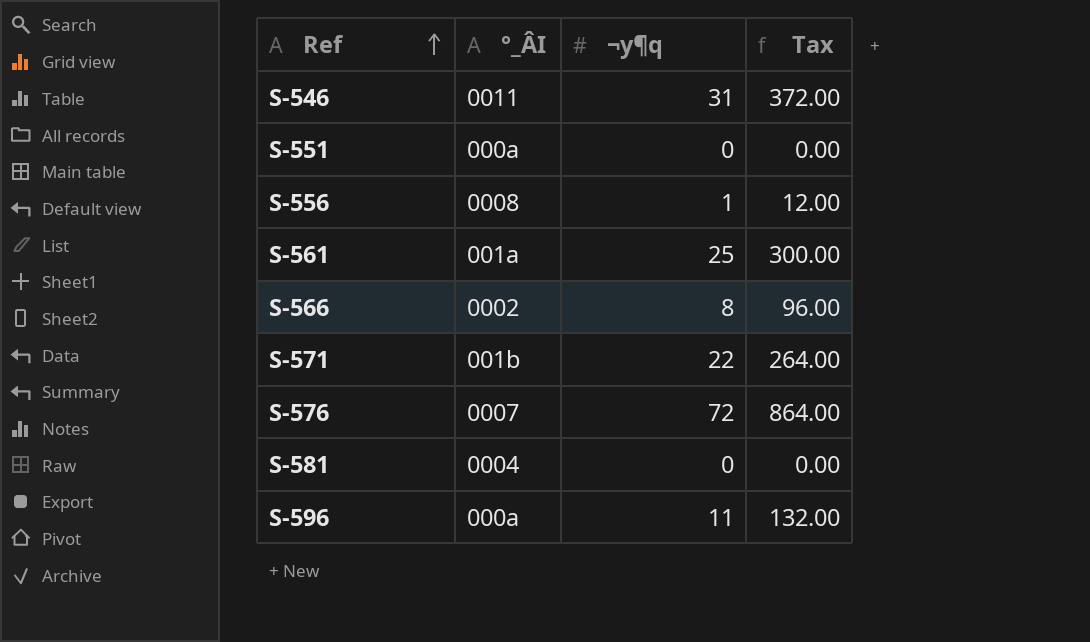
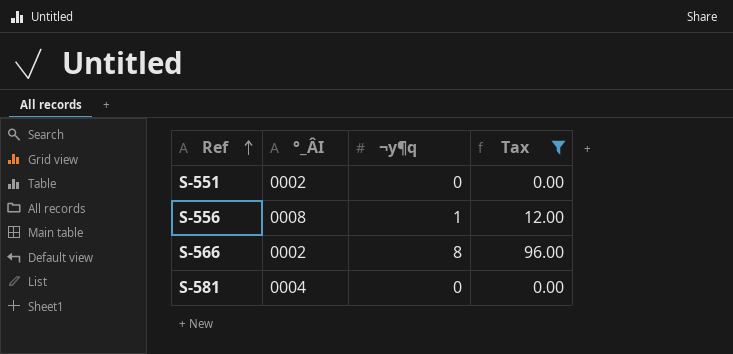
filter: none -> Tax <= 96.00
S-551 | °_ÂI: 000a -> 0002

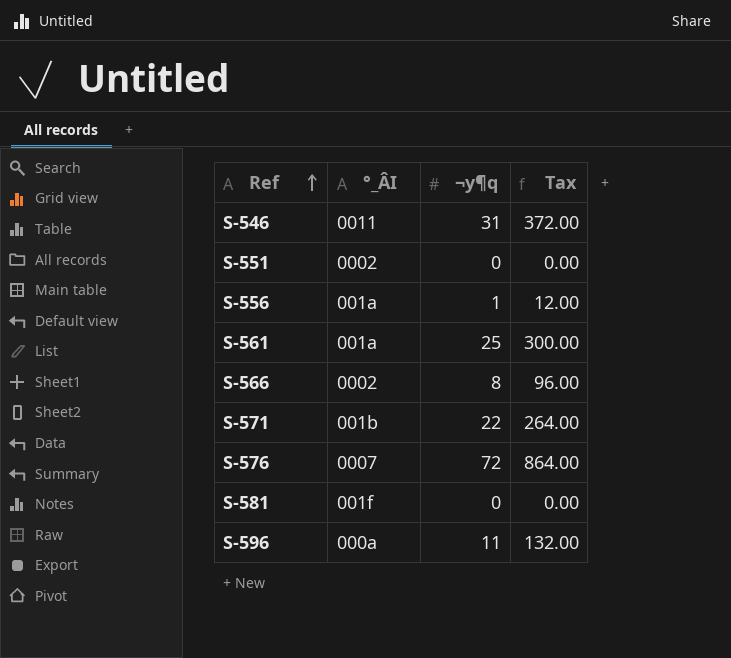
filter: Tax <= 96.00 -> none
S-556 | °_ÂI: 0008 -> 001a
S-581 | °_ÂI: 0004 -> 001f

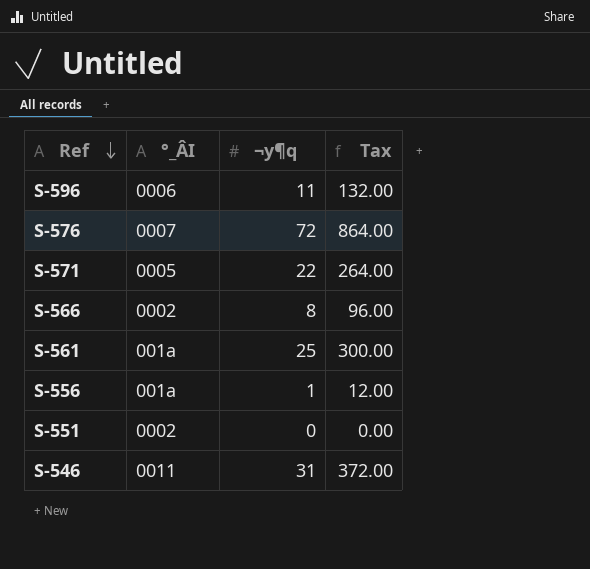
row order: Ref ascending -> Ref descending
row S-581: 001f | 0 | 0.00 -> none
S-596 | °_ÂI: 000a -> 0006
S-571 | °_ÂI: 001b -> 0005

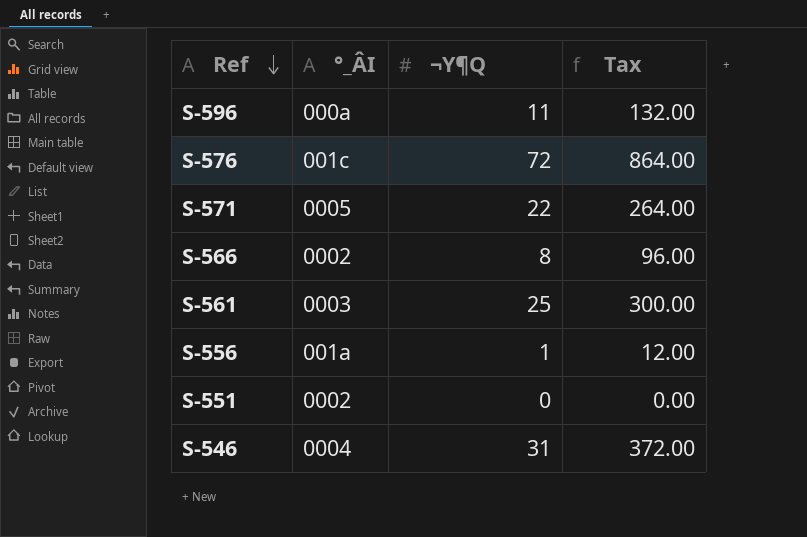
column name: ¬y¶q -> ¬Y¶Q
S-596 | °_ÂI: 0006 -> 000a
S-576 | °_ÂI: 0007 -> 001c
S-561 | °_ÂI: 001a -> 0003
S-546 | °_ÂI: 0011 -> 0004

